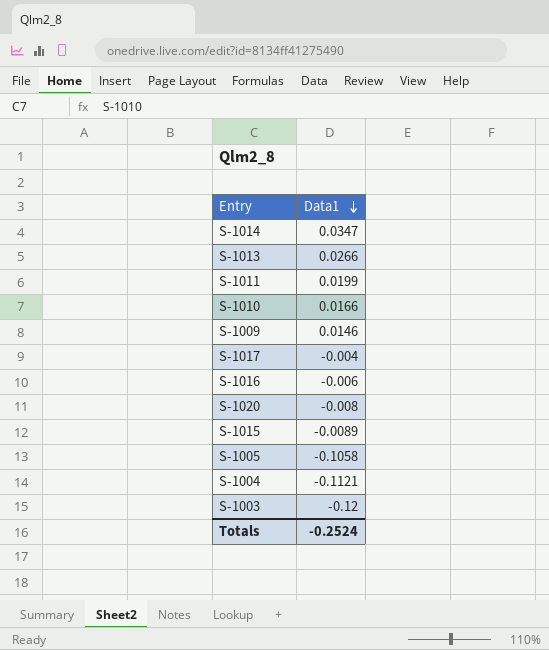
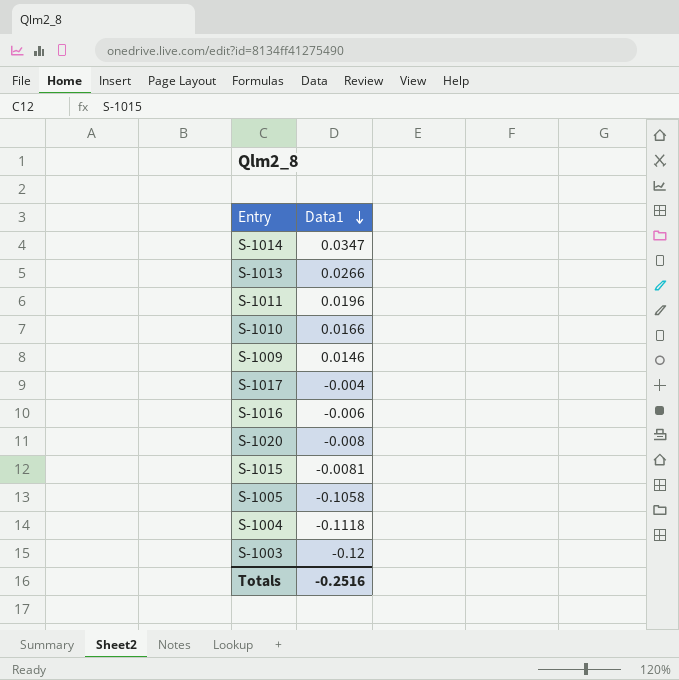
S-1011 | Data1: 0.0199 -> 0.0196
S-1015 | Data1: -0.0089 -> -0.0081
S-1004 | Data1: -0.1121 -> -0.1118
Totals | Data1: -0.2524 -> -0.2516

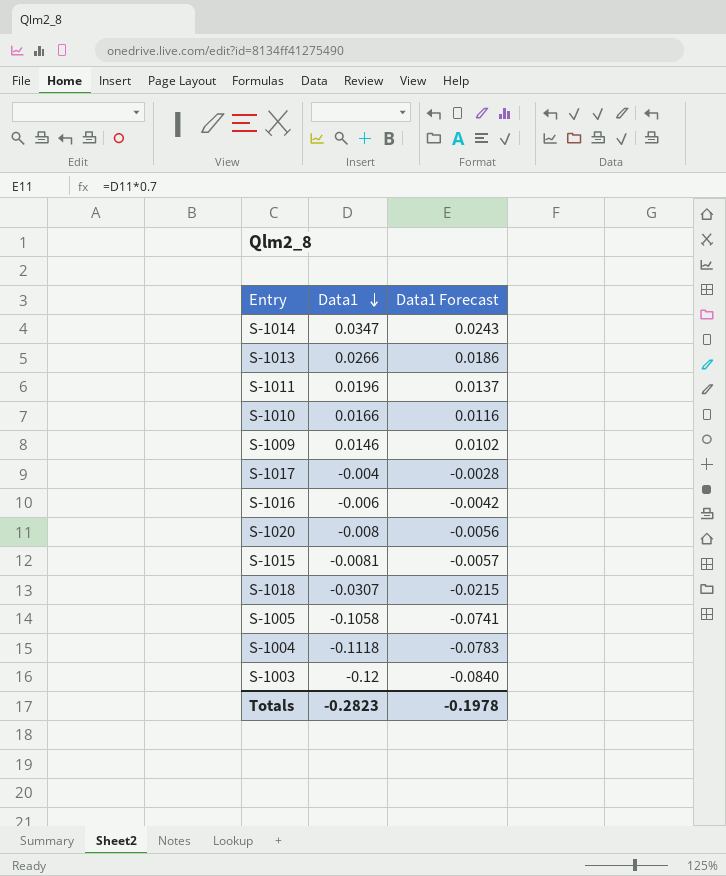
column Data1 Forecast | formula: none -> [Data1] * 0.7
row S-1018: none -> -0.0307 | -0.0215
Totals | Data1: -0.2516 -> -0.2823

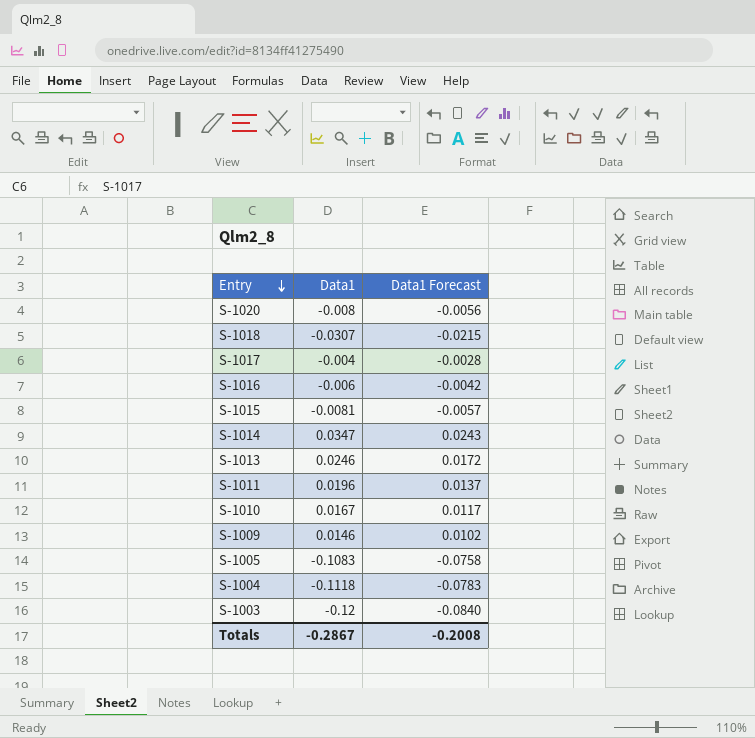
row order: Data1 descending -> Entry descending
S-1013 | Data1: 0.0266 -> 0.0246
S-1013 | Data1 Forecast: 0.0186 -> 0.0172
S-1010 | Data1: 0.0166 -> 0.0167
S-1010 | Data1 Forecast: 0.0116 -> 0.0117
S-1005 | Data1: -0.1058 -> -0.1083
S-1005 | Data1 Forecast: -0.0741 -> -0.0758
Totals | Data1: -0.2823 -> -0.2867
Totals | Data1 Forecast: -0.1978 -> -0.2008

